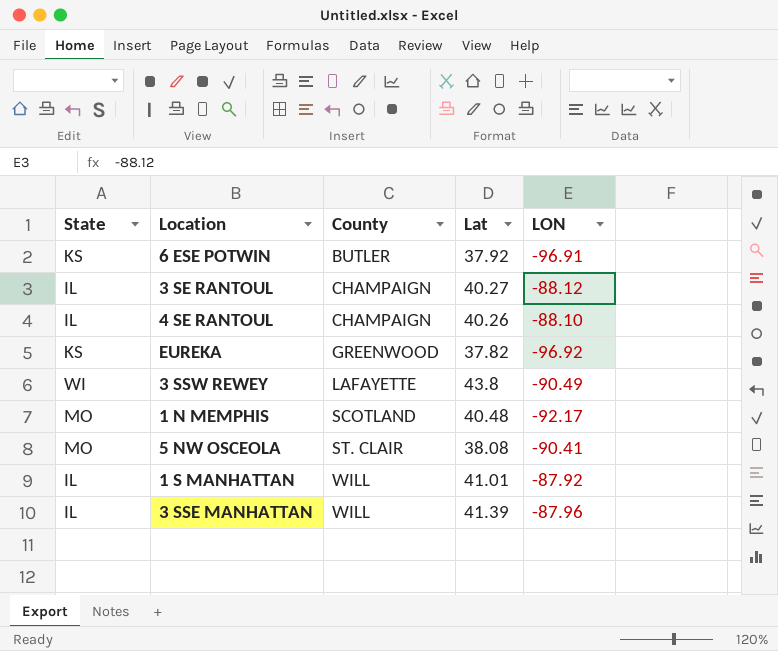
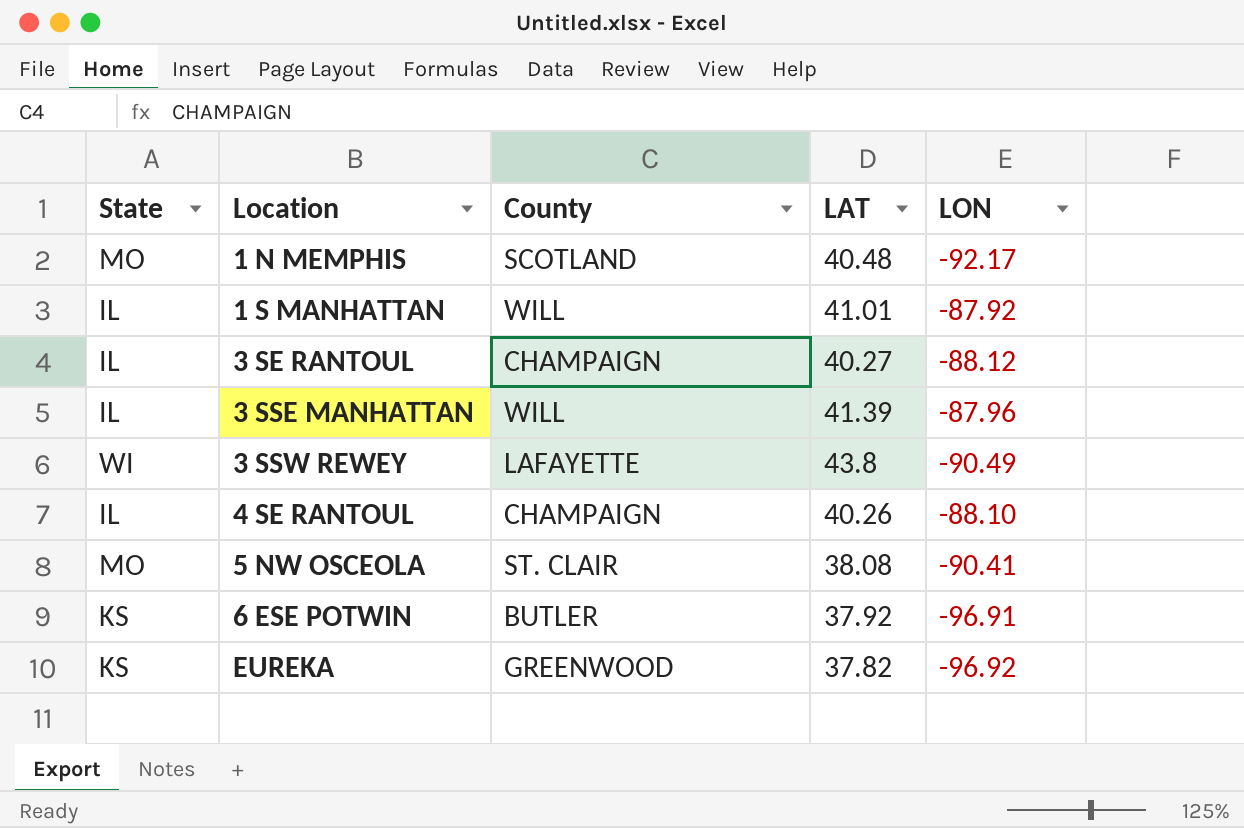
row order: County ascending -> Location ascending
column name: Lat -> LAT

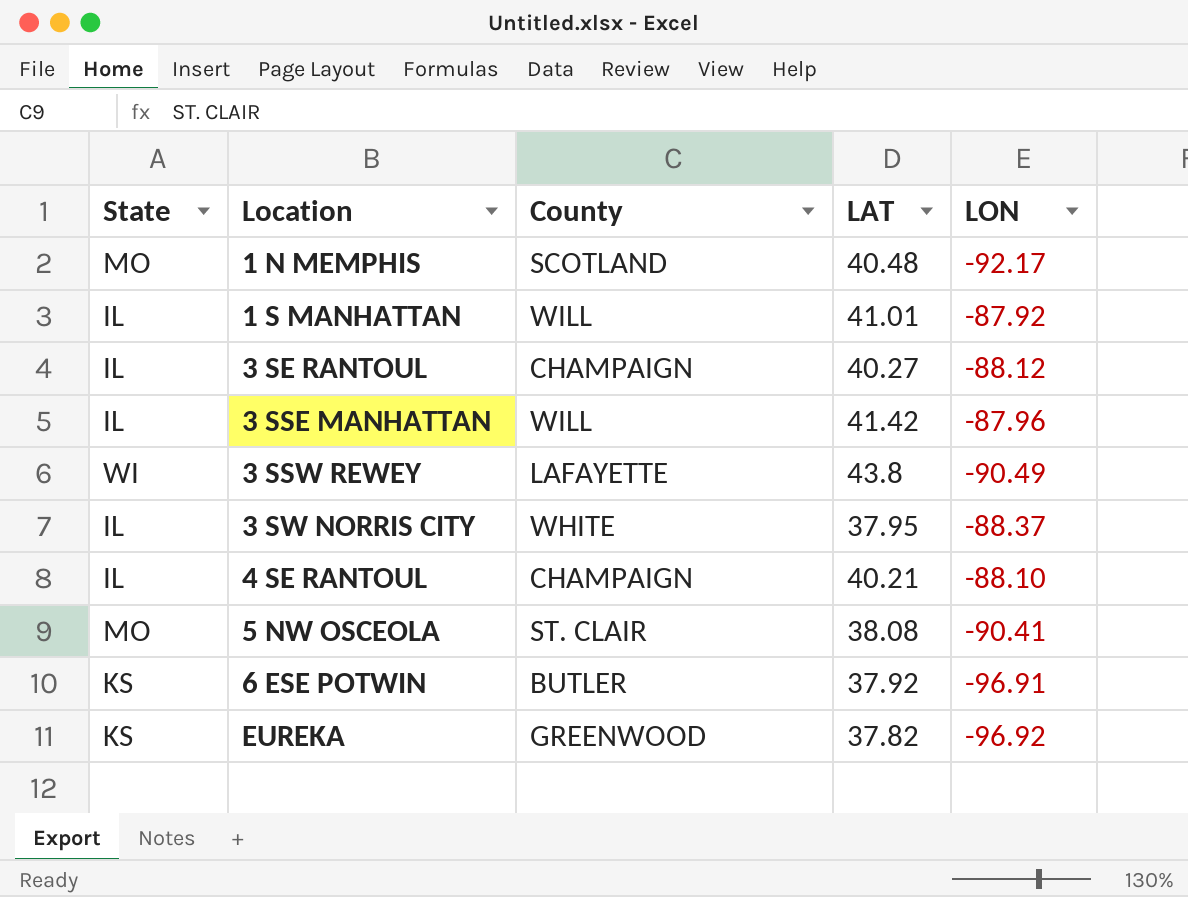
3 SSE MANHATTAN | LAT: 41.39 -> 41.42
row 3 SW NORRIS CITY: none -> IL | WHITE | 37.95 | -88.37
4 SE RANTOUL | LAT: 40.26 -> 40.21

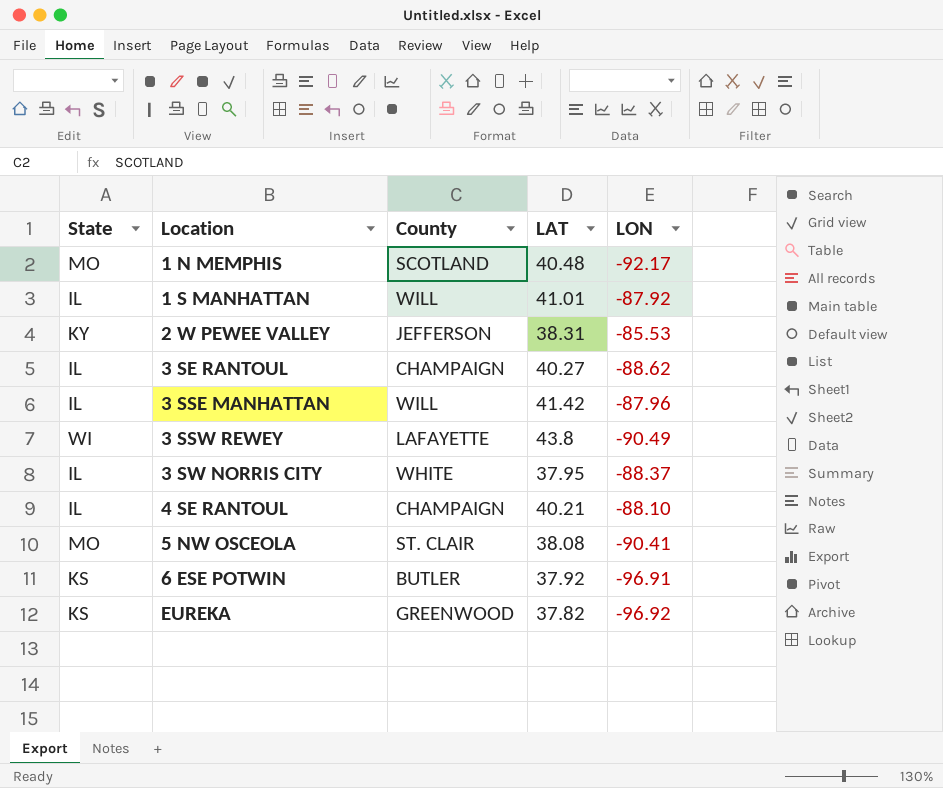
row 2 W PEWEE VALLEY: none -> KY | JEFFERSON | 38.31 | -85.53
3 SE RANTOUL | LON: -88.12 -> -88.62

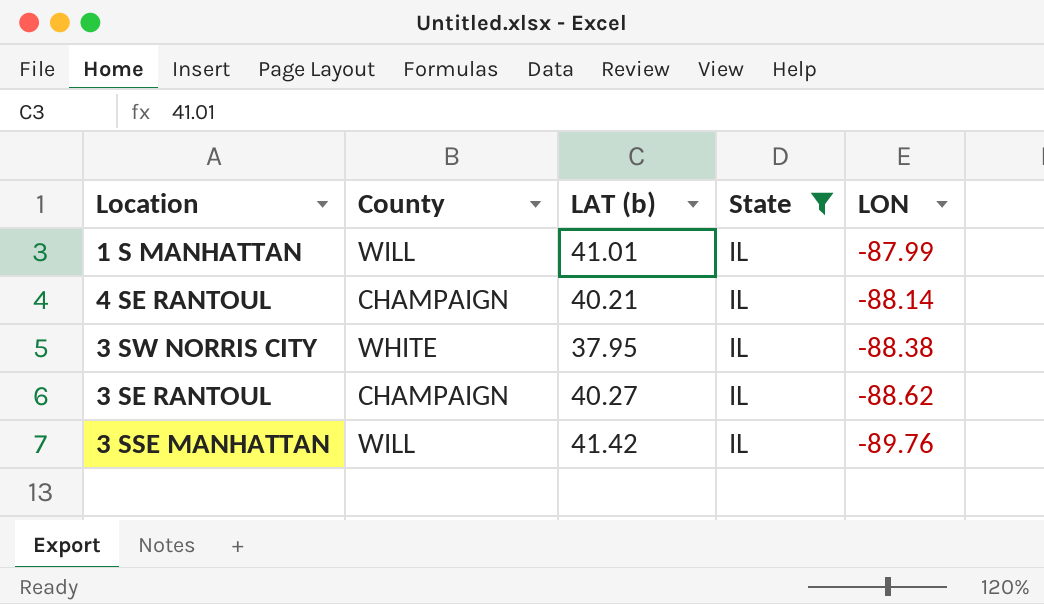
filter: none -> State = IL
row order: Location ascending -> LON descending
column name: LAT -> LAT (b)
column State | position: 1 -> 4
1 S MANHATTAN | LON: -87.92 -> -87.99
4 SE RANTOUL | LON: -88.10 -> -88.14
3 SW NORRIS CITY | LON: -88.37 -> -88.38
3 SSE MANHATTAN | LON: -87.96 -> -89.76

